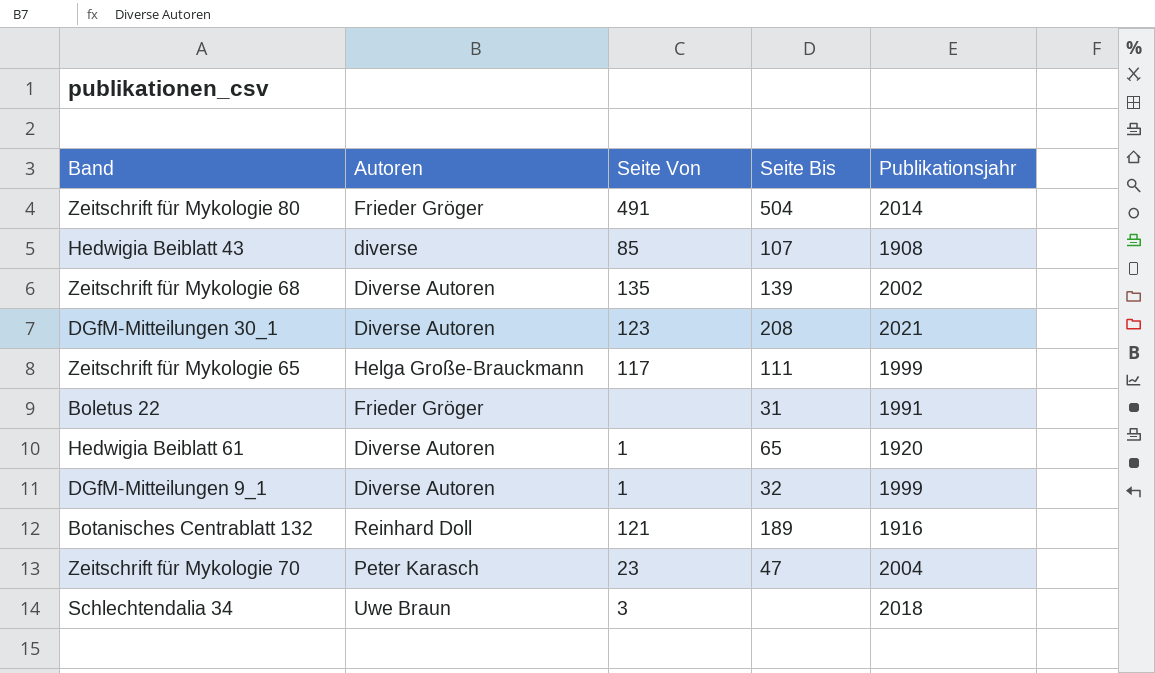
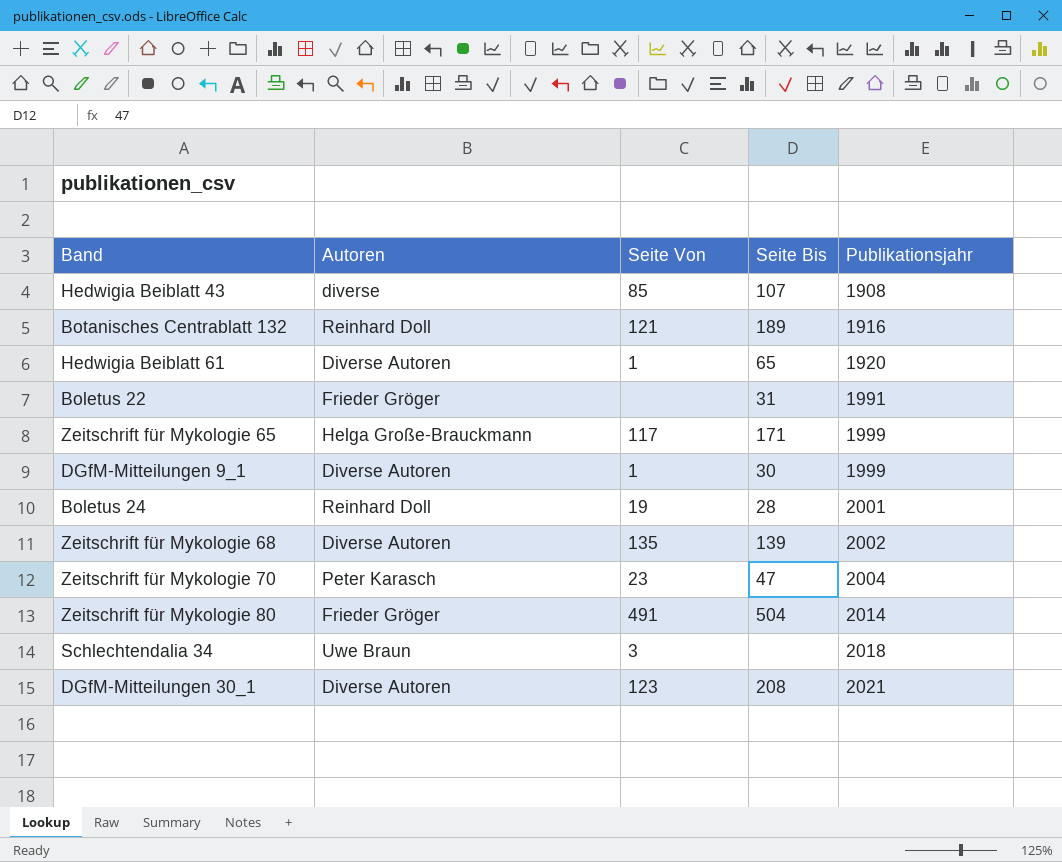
row order: none -> Publikationsjahr ascending
Zeitschrift für Mykologie 65 | Seite Bis: 111 -> 171
DGfM-Mitteilungen 9_1 | Seite Bis: 32 -> 30
row Boletus 24: none -> Reinhard Doll | 19 | 28 | 2001

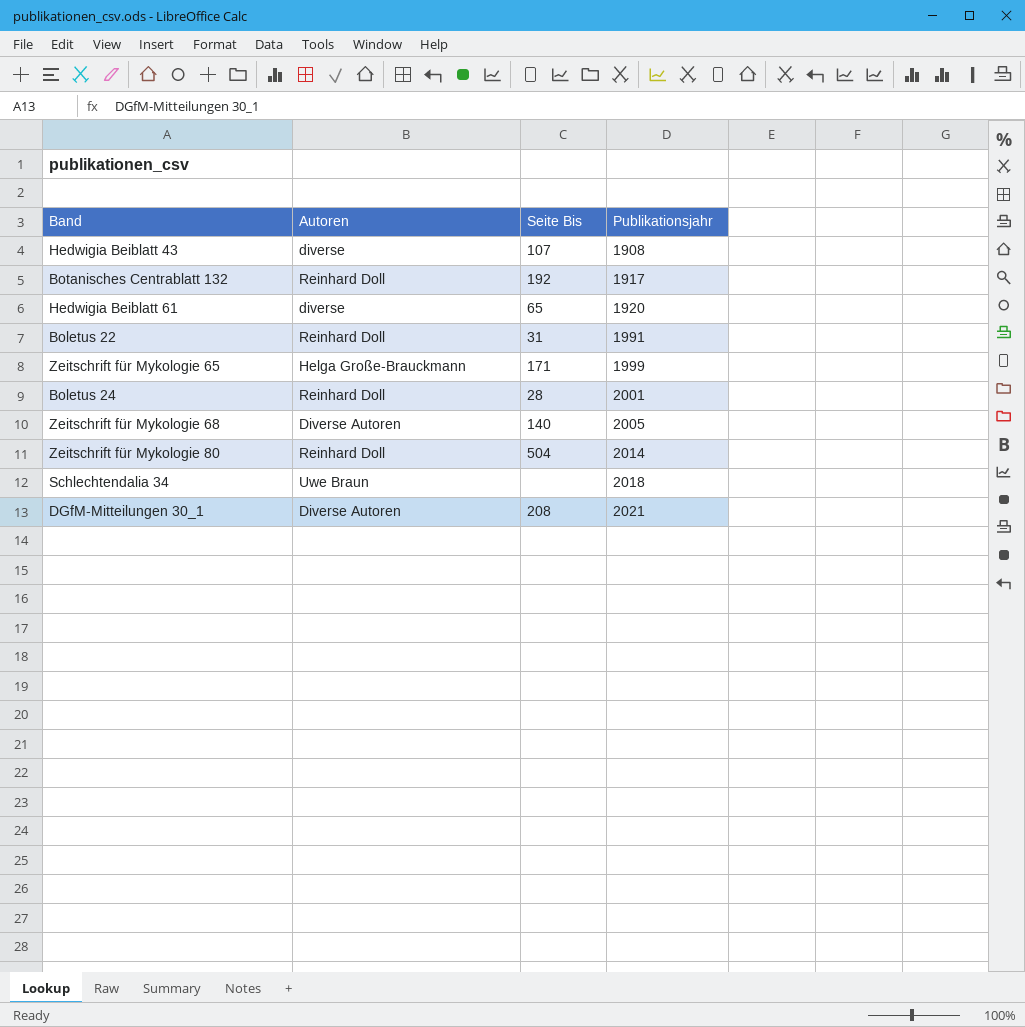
column Seite Von | position: 3 -> none
row DGfM-Mitteilungen 9_1: Diverse Autoren | 1 | 30 | 1999 -> none
row Zeitschrift für Mykologie 70: Peter Karasch | 23 | 47 | 2004 -> none
Botanisches Centrablatt 132 | Seite Bis: 189 -> 192
Botanisches Centrablatt 132 | Publikationsjahr: 1916 -> 1917
Hedwigia Beiblatt 61 | Autoren: Diverse Autoren -> diverse
Boletus 22 | Autoren: Frieder Gröger -> Reinhard Doll
Zeitschrift für Mykologie 68 | Seite Bis: 139 -> 140
Zeitschrift für Mykologie 68 | Publikationsjahr: 2002 -> 2005
Zeitschrift für Mykologie 80 | Autoren: Frieder Gröger -> Reinhard Doll

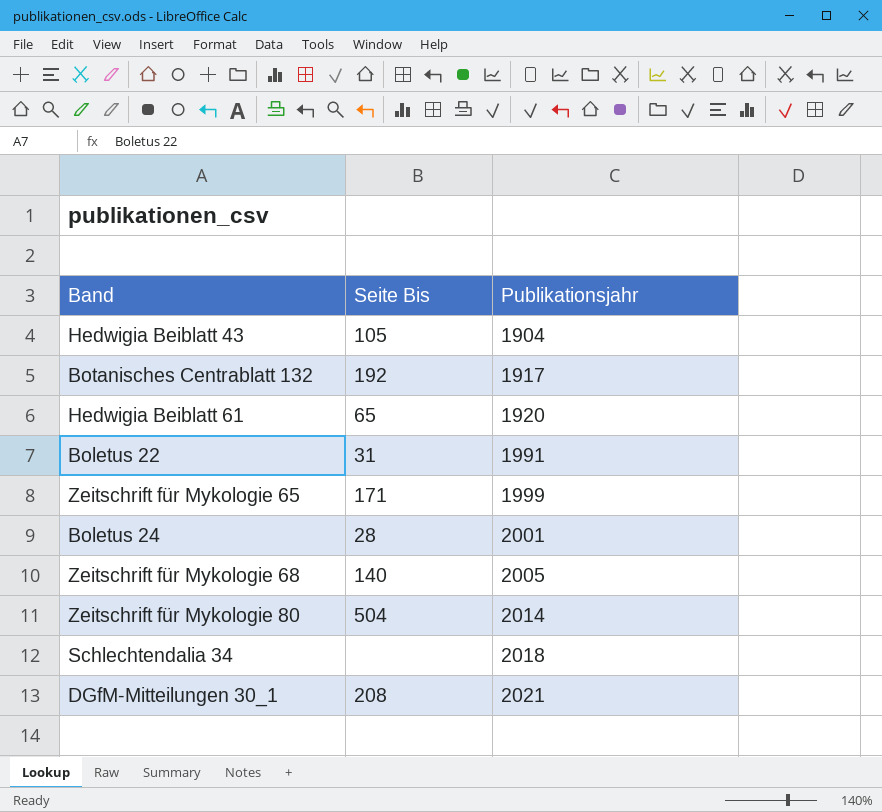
column Autoren | position: 2 -> none
Hedwigia Beiblatt 43 | Seite Bis: 107 -> 105
Hedwigia Beiblatt 43 | Publikationsjahr: 1908 -> 1904

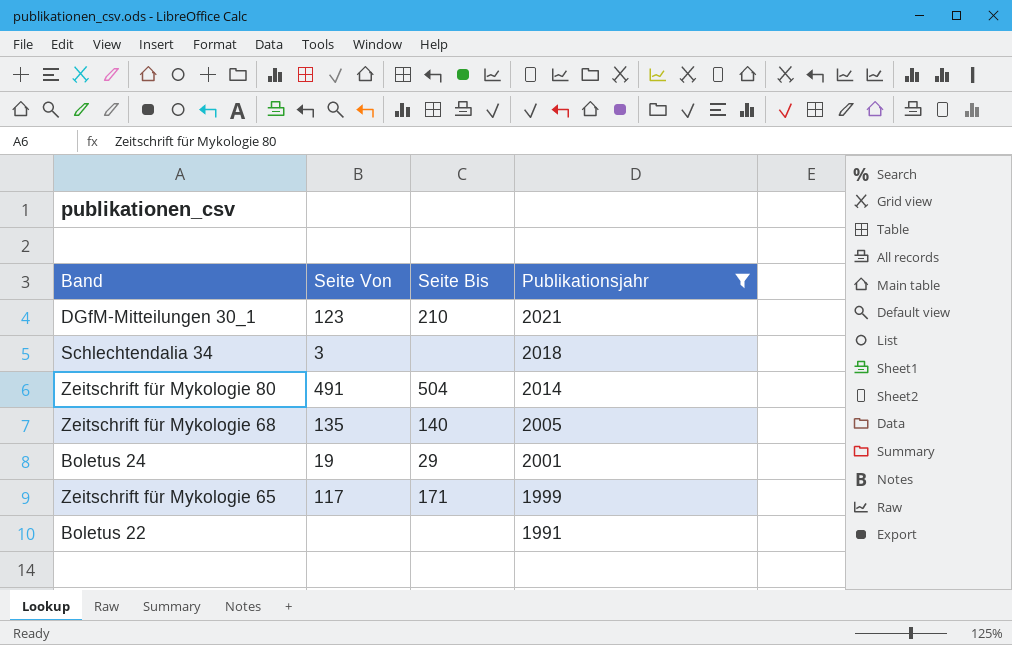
filter: none -> Publikationsjahr >= 1991
row order: Publikationsjahr ascending -> Publikationsjahr descending
column Seite Von | position: none -> 2
DGfM-Mitteilungen 30_1 | Seite Bis: 208 -> 210
Boletus 24 | Seite Bis: 28 -> 29
Boletus 22 | Seite Bis: 31 -> none

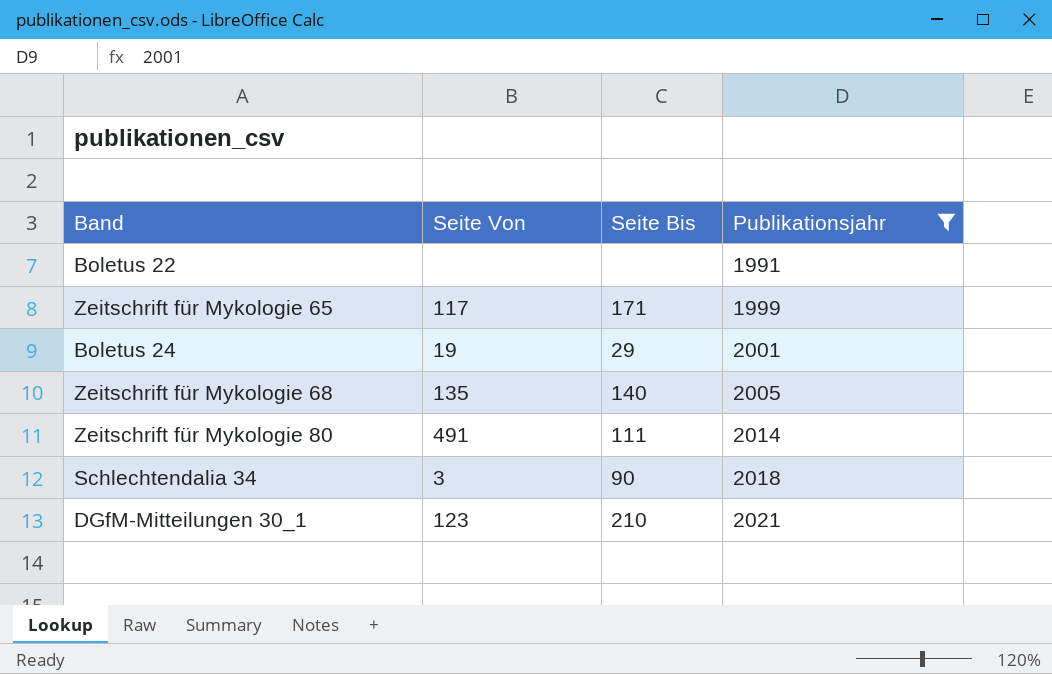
row order: Publikationsjahr descending -> Publikationsjahr ascending
Zeitschrift für Mykologie 80 | Seite Bis: 504 -> 111
Schlechtendalia 34 | Seite Bis: none -> 90

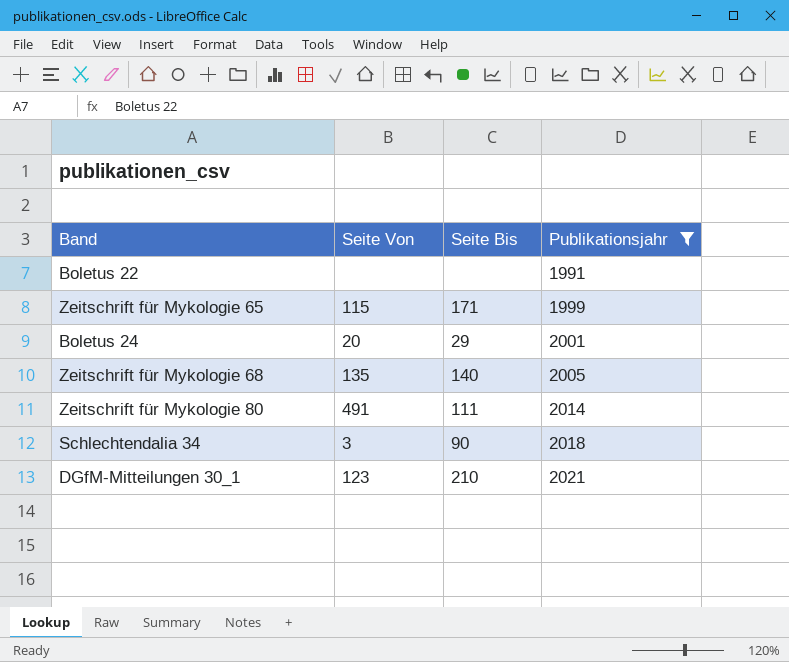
Zeitschrift für Mykologie 65 | Seite Von: 117 -> 115
Boletus 24 | Seite Von: 19 -> 20

